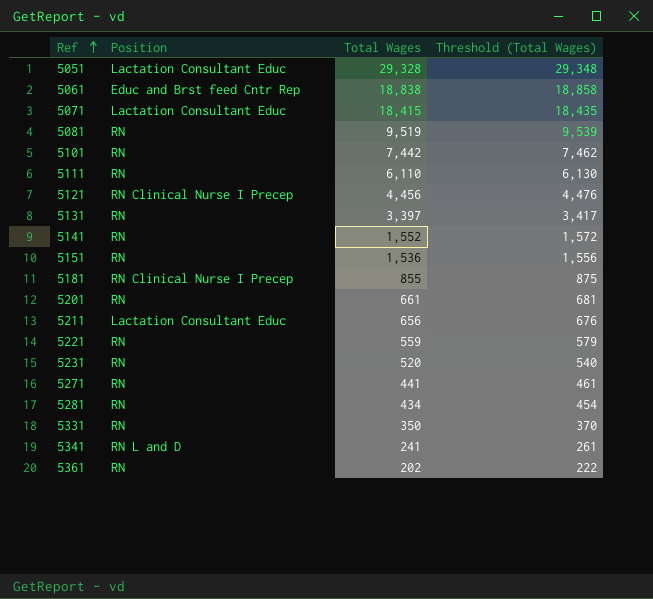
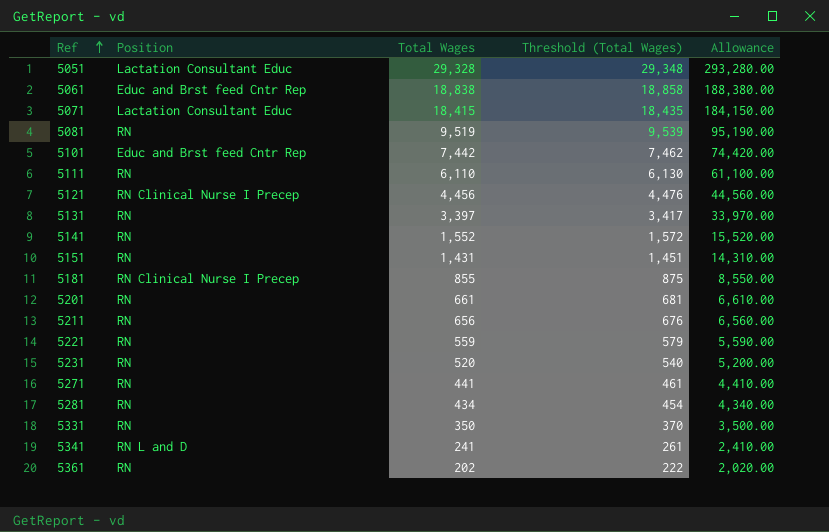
column Allowance | formula: none -> [Total Wages] * 10
5101 | Position: RN -> Educ and Brst feed Cntr Rep
5151 | Total Wages: 1,536 -> 1,431
5151 | Threshold (Total Wages): 1,556 -> 1,451
5211 | Position: Lactation Consultant Educ -> RN

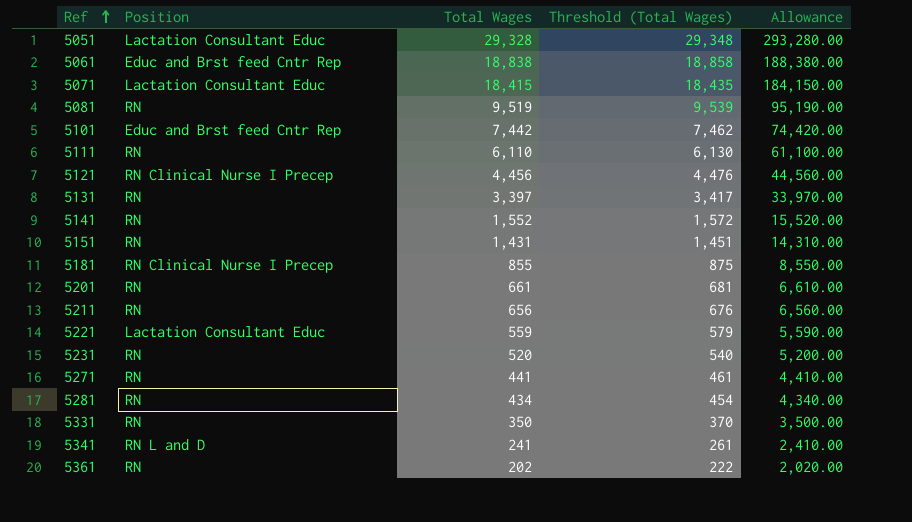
5221 | Position: RN -> Lactation Consultant Educ

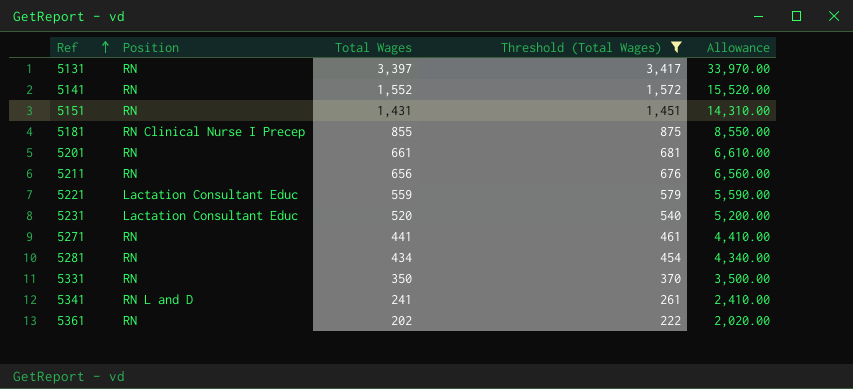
filter: none -> Threshold (Total Wages) <= 3,417
5231 | Position: RN -> Lactation Consultant Educ

